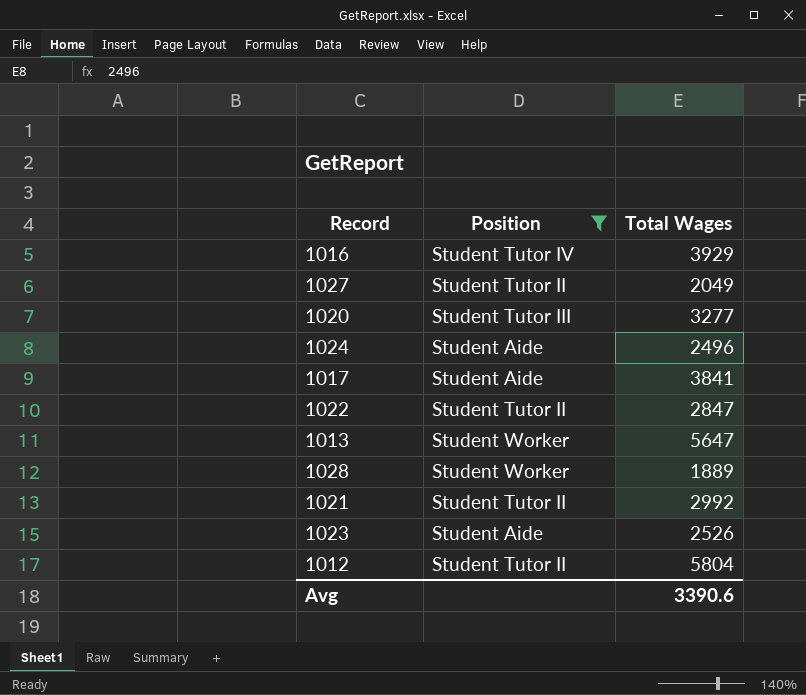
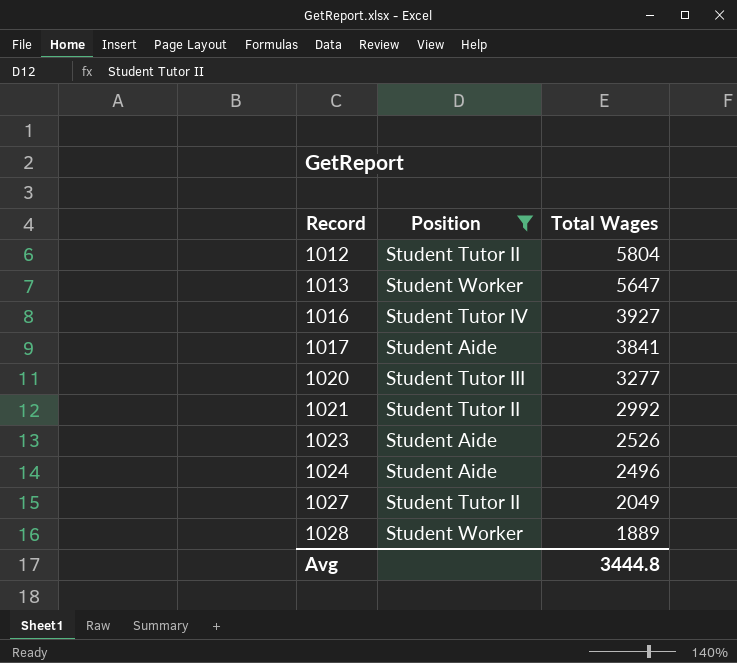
row order: none -> Record ascending
row 1022: Student Tutor II | 2847 -> none
1016 | Total Wages: 3929 -> 3927
Avg | Total Wages: 3390.6 -> 3444.8

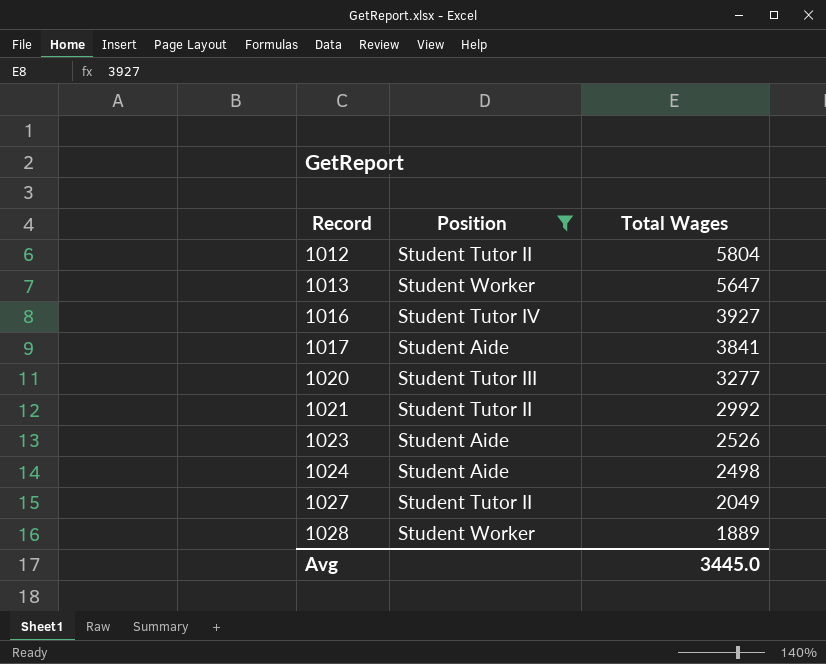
1024 | Total Wages: 2496 -> 2498
Avg | Total Wages: 3444.8 -> 3445.0

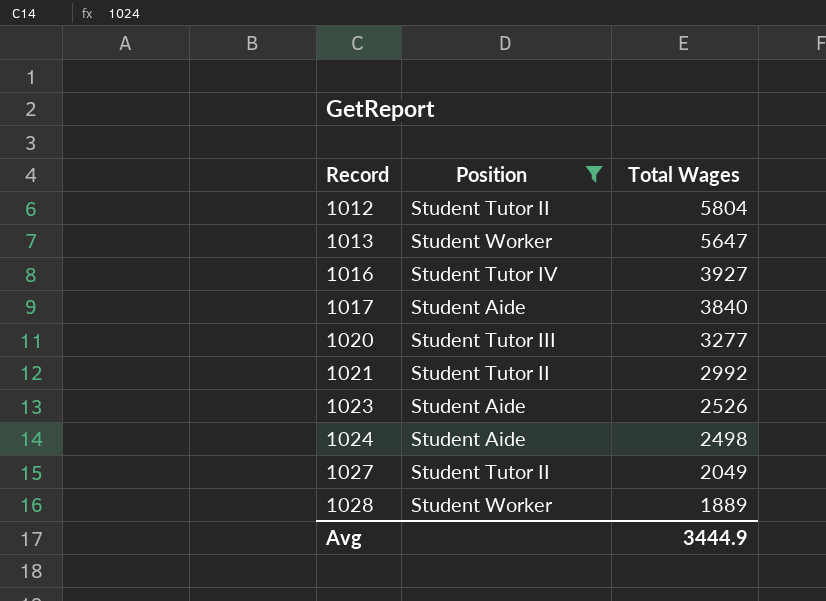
1017 | Total Wages: 3841 -> 3840
Avg | Total Wages: 3445.0 -> 3444.9

